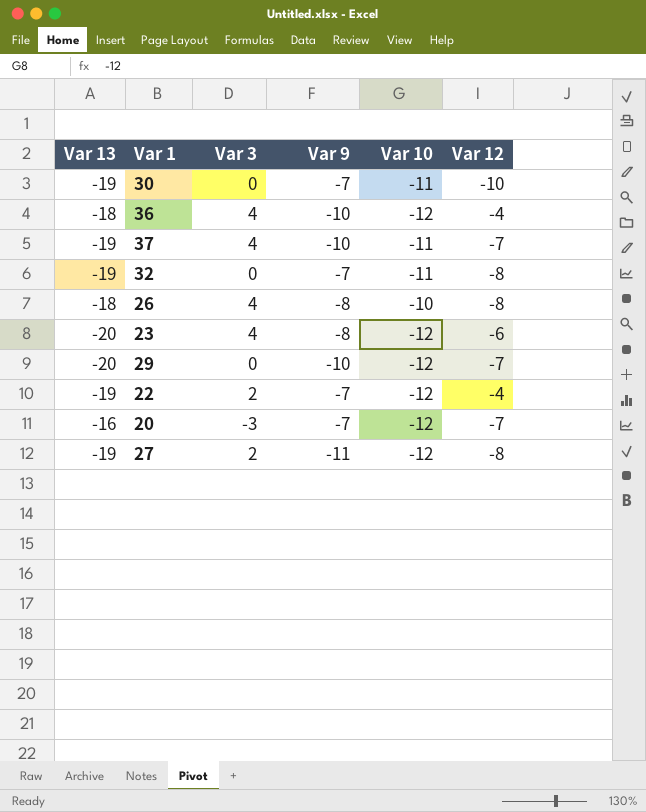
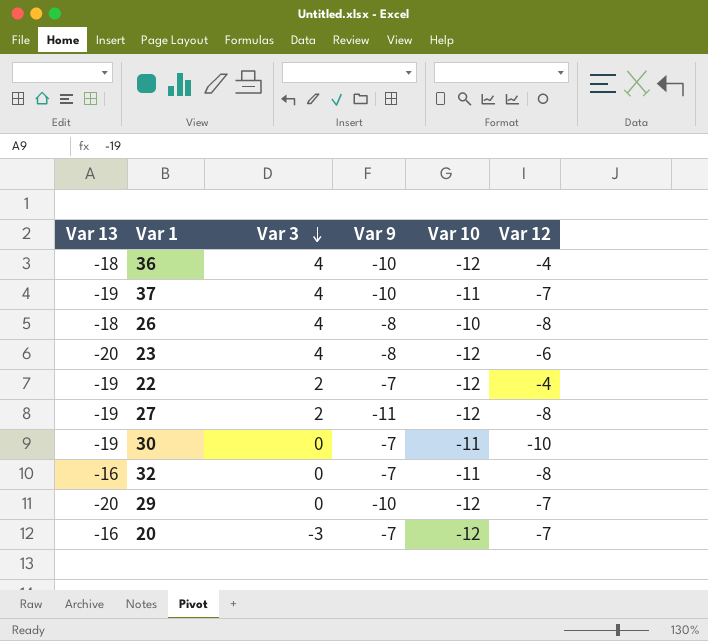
row order: none -> Var 3 descending
32 | Var 13: -19 -> -16

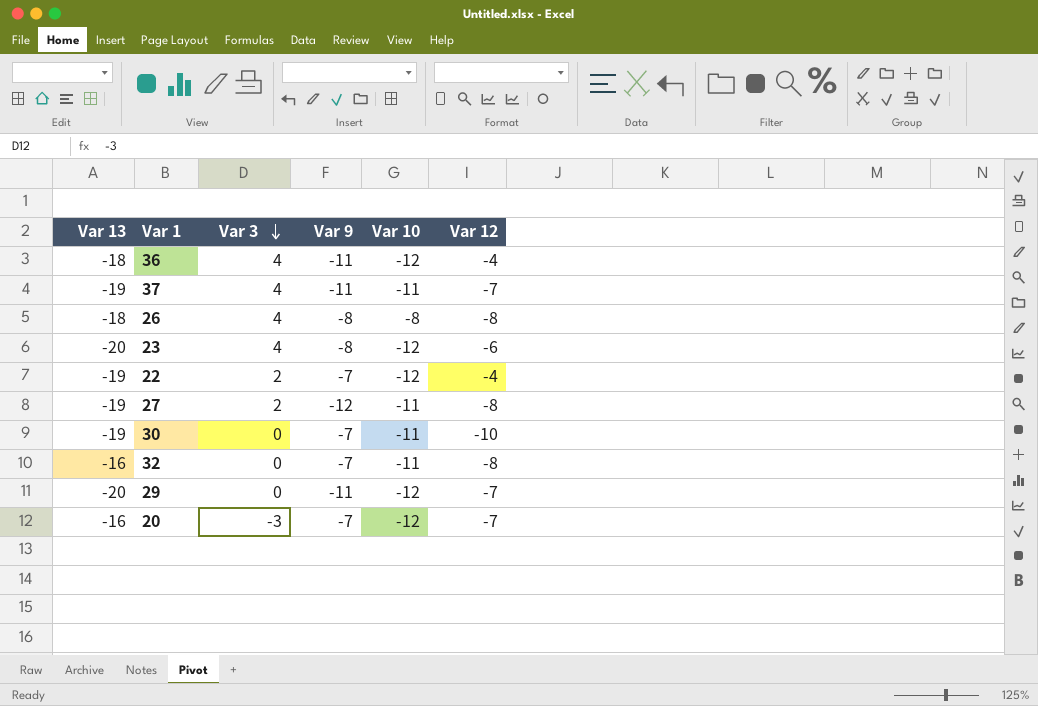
36 | Var 9: -10 -> -11
37 | Var 9: -10 -> -11
26 | Var 10: -10 -> -8
27 | Var 9: -11 -> -12
27 | Var 10: -12 -> -11
29 | Var 9: -10 -> -11

